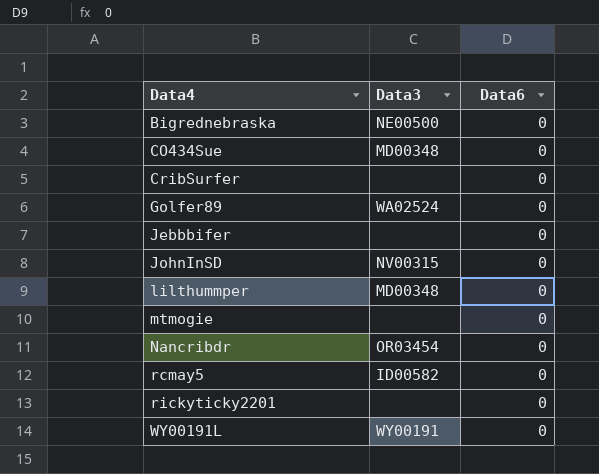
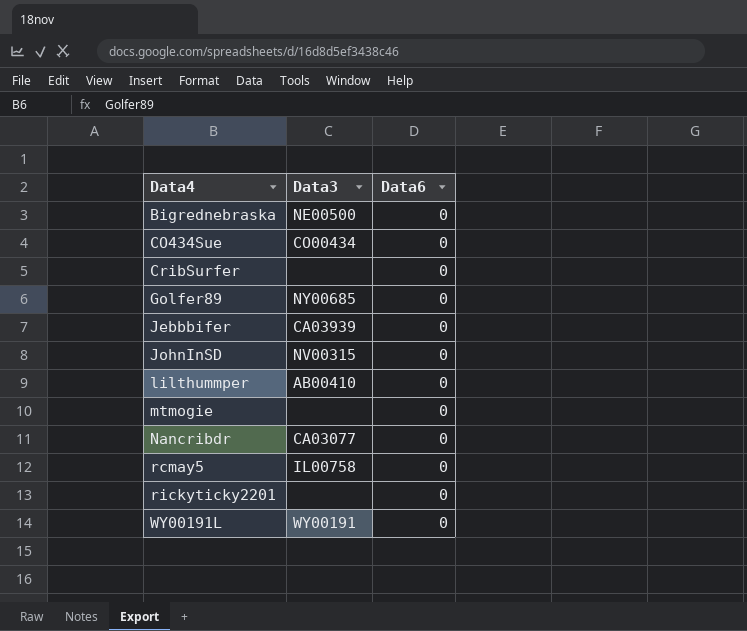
CO434Sue | Data3: MD00348 -> CO00434
Golfer89 | Data3: WA02524 -> NY00685
Jebbbifer | Data3: none -> CA03939
lilthummper | Data3: MD00348 -> AB00410
Nancribdr | Data3: OR03454 -> CA03077
rcmay5 | Data3: ID00582 -> IL00758

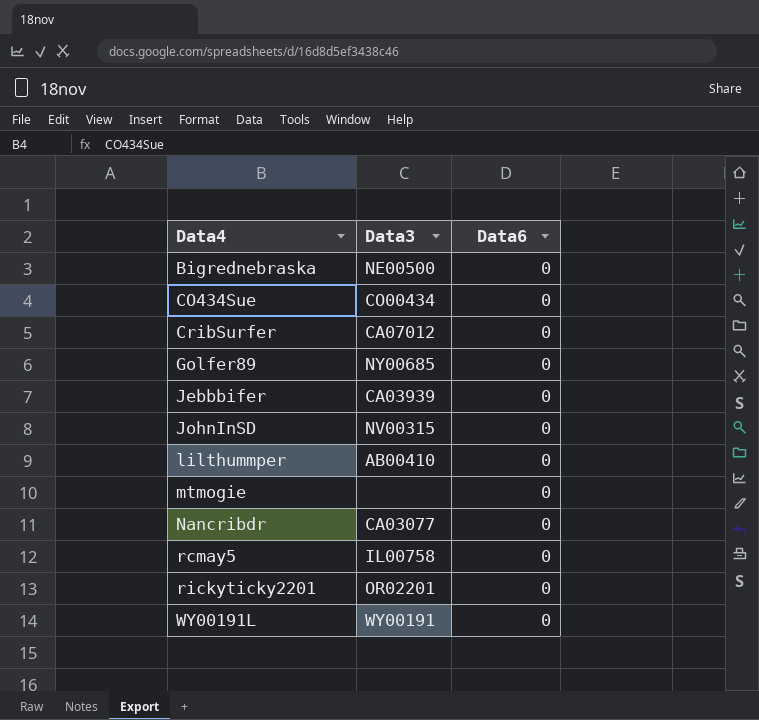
CribSurfer | Data3: none -> CA07012
rickyticky2201 | Data3: none -> OR02201

